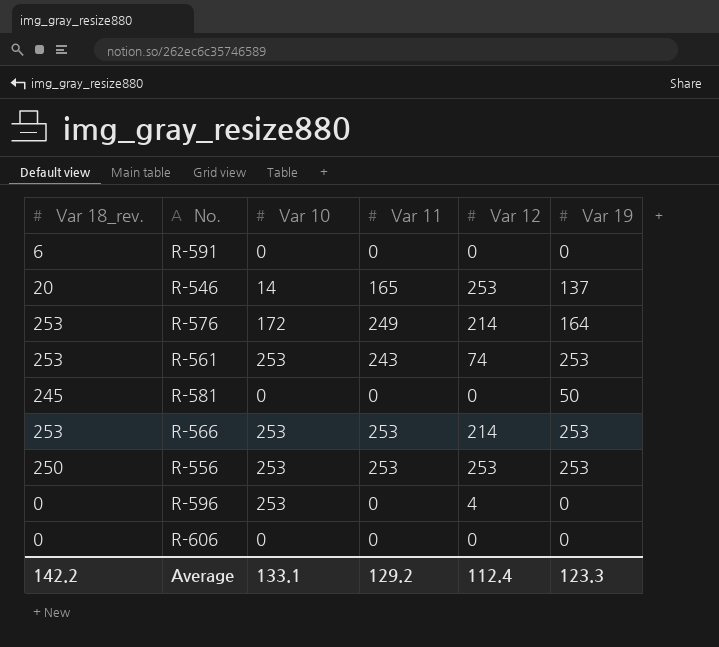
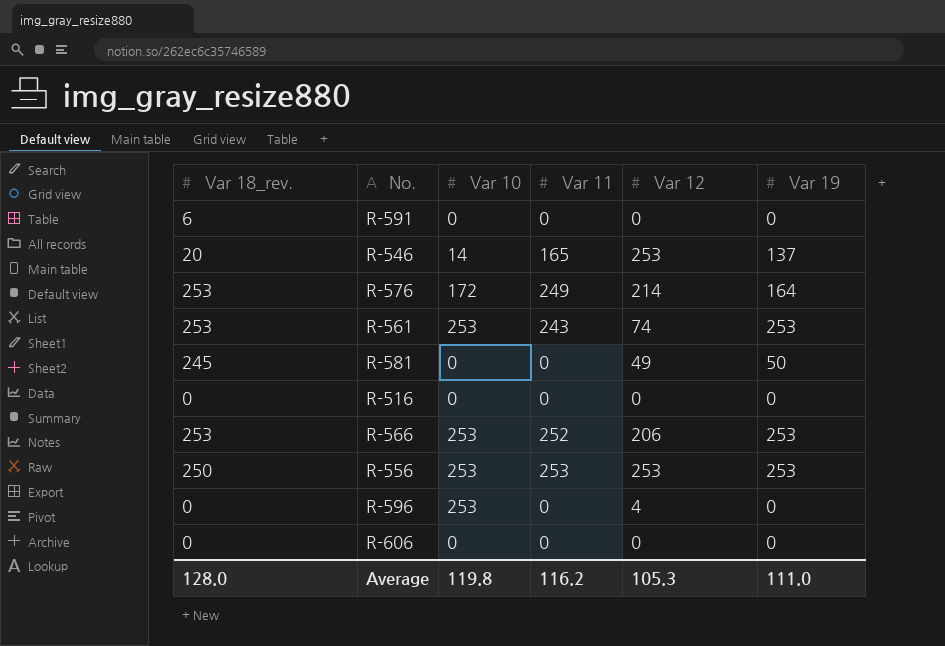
R-581 | Var 12: 0 -> 49
row R-516: none -> 0 | 0 | 0 | 0 | 0
R-566 | Var 11: 253 -> 252
R-566 | Var 12: 214 -> 206
Average | Var 18_rev.: 142.2 -> 128.0
Average | Var 10: 133.1 -> 119.8
Average | Var 11: 129.2 -> 116.2
Average | Var 12: 112.4 -> 105.3
Average | Var 19: 123.3 -> 111.0

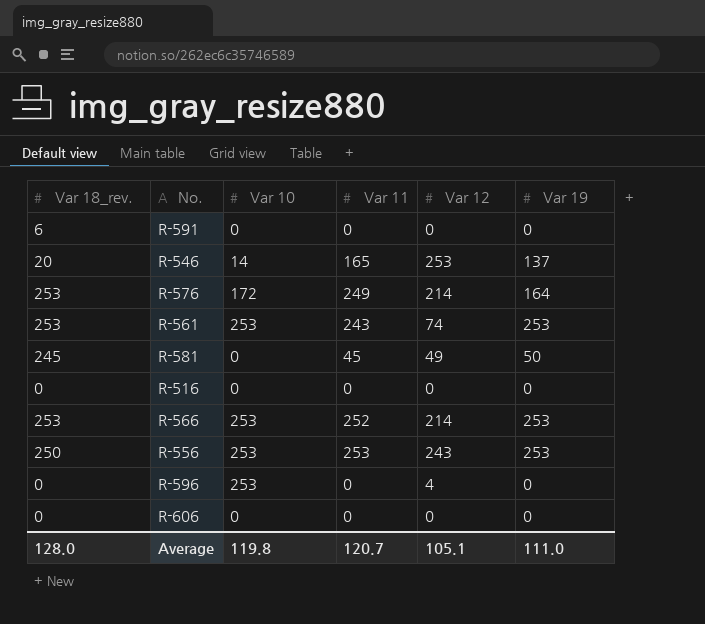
R-581 | Var 11: 0 -> 45
R-566 | Var 12: 206 -> 214
R-556 | Var 12: 253 -> 243
Average | Var 11: 116.2 -> 120.7
Average | Var 12: 105.3 -> 105.1

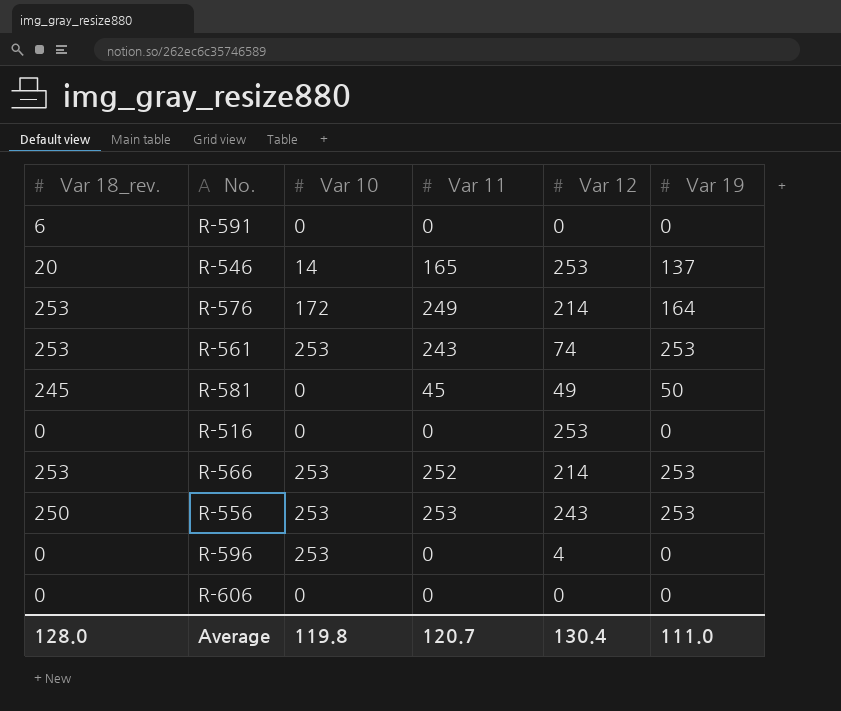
R-516 | Var 12: 0 -> 253
Average | Var 12: 105.1 -> 130.4

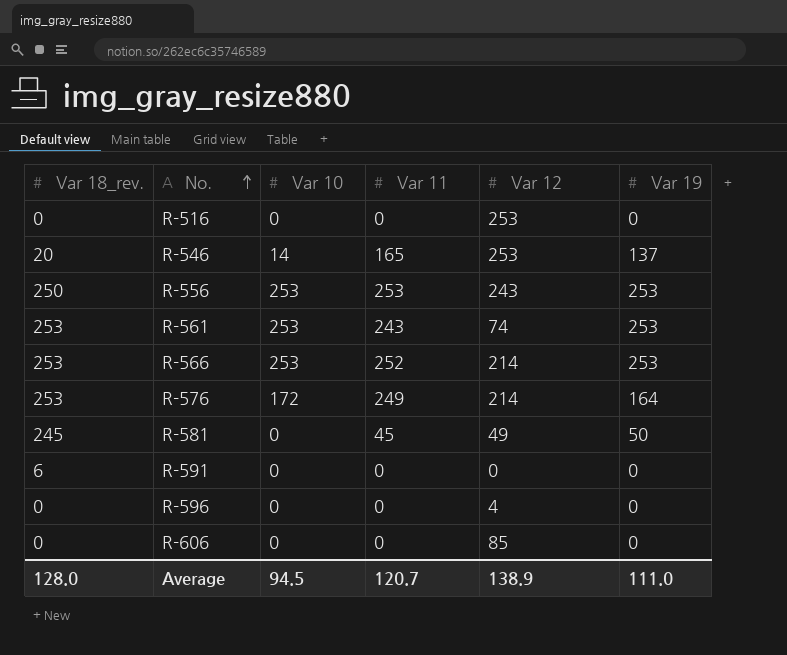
row order: none -> No. ascending
R-596 | Var 10: 253 -> 0
R-606 | Var 12: 0 -> 85
Average | Var 10: 119.8 -> 94.5
Average | Var 12: 130.4 -> 138.9

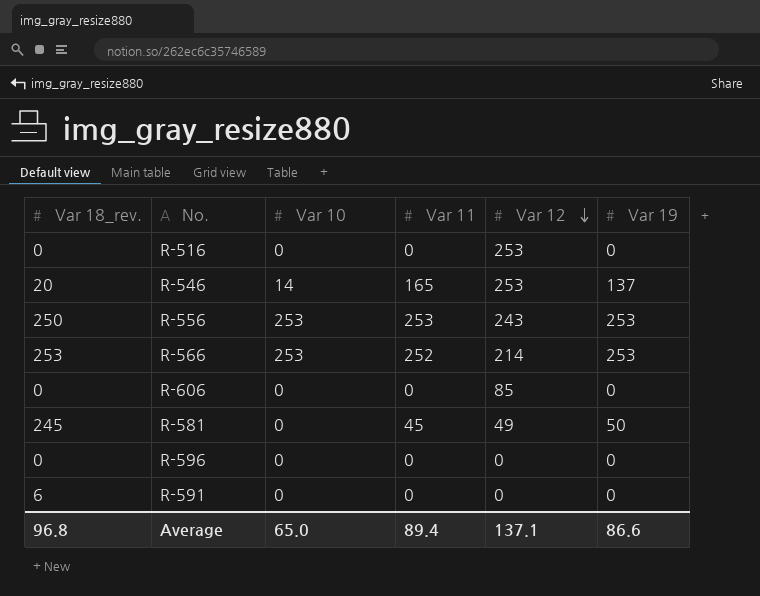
row order: No. ascending -> Var 12 descending
row R-561: 253 | 253 | 243 | 74 | 253 -> none
row R-576: 253 | 172 | 249 | 214 | 164 -> none
R-596 | Var 12: 4 -> 0
Average | Var 18_rev.: 128.0 -> 96.8
Average | Var 10: 94.5 -> 65.0
Average | Var 11: 120.7 -> 89.4
Average | Var 12: 138.9 -> 137.1
Average | Var 19: 111.0 -> 86.6

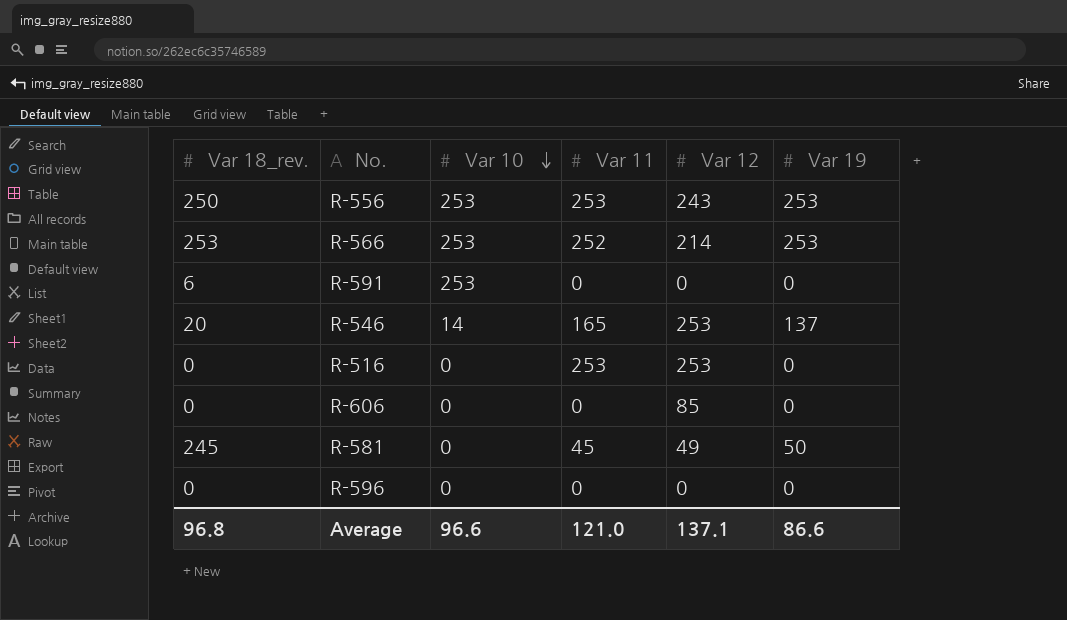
row order: Var 12 descending -> Var 10 descending
R-591 | Var 10: 0 -> 253
R-516 | Var 11: 0 -> 253
Average | Var 10: 65.0 -> 96.6
Average | Var 11: 89.4 -> 121.0

